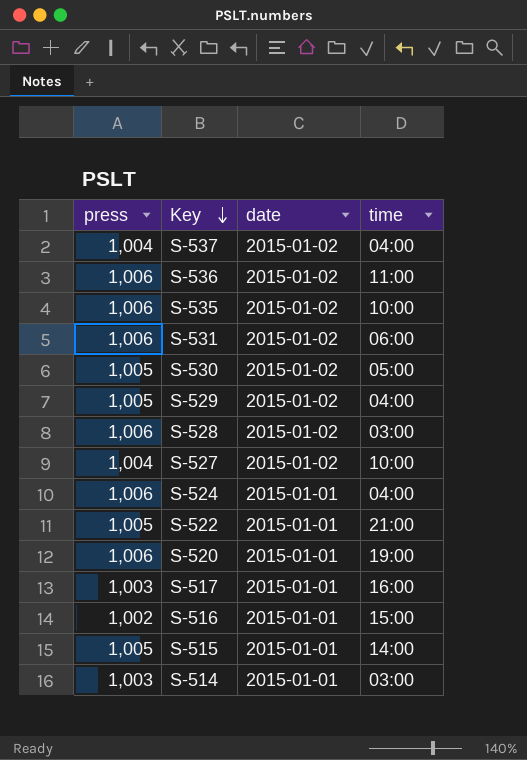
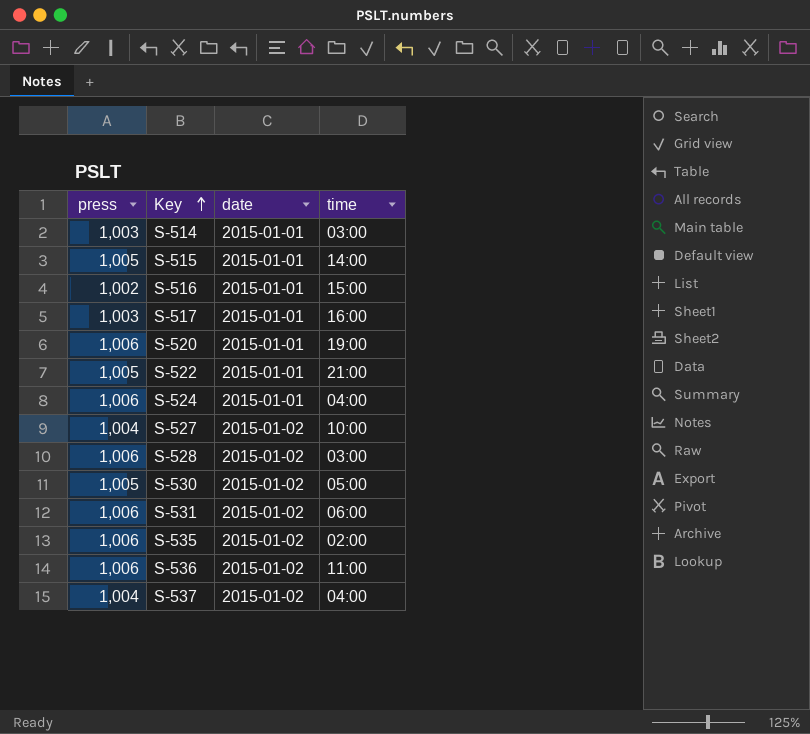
row order: Key descending -> Key ascending
row S-529: 1,005 | 2015-01-02 | 04:00 -> none
S-535 | time: 10:00 -> 02:00

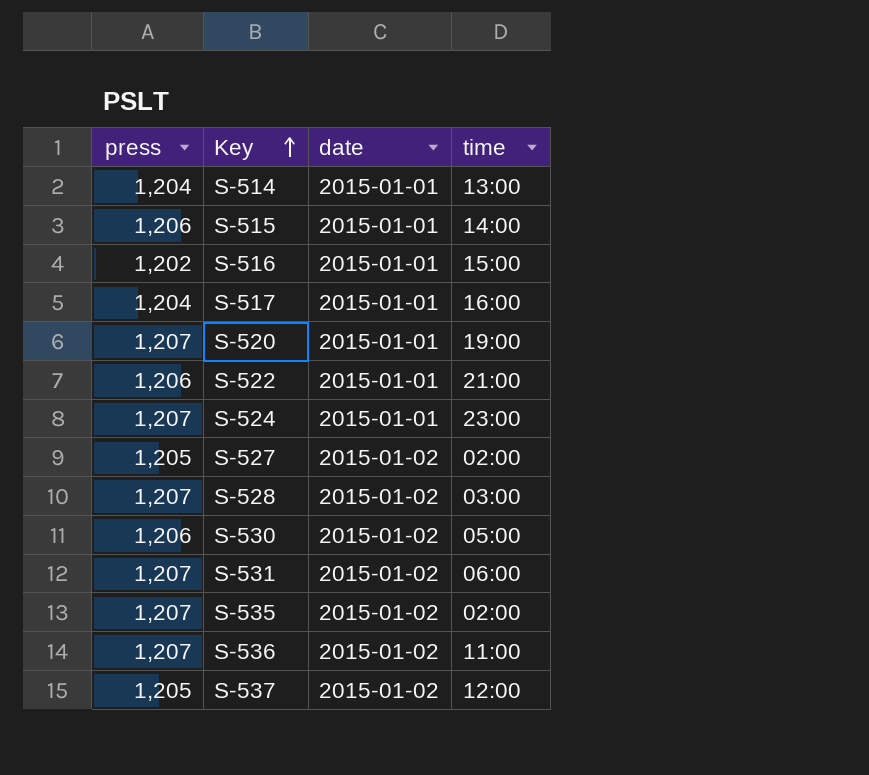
S-514 | press: 1,003 -> 1,204
S-514 | time: 03:00 -> 13:00
S-515 | press: 1,005 -> 1,206
S-516 | press: 1,002 -> 1,202
S-517 | press: 1,003 -> 1,204
S-520 | press: 1,006 -> 1,207
S-522 | press: 1,005 -> 1,206
S-524 | press: 1,006 -> 1,207
S-524 | time: 04:00 -> 23:00
S-527 | press: 1,004 -> 1,205
S-527 | time: 10:00 -> 02:00
S-528 | press: 1,006 -> 1,207
S-530 | press: 1,005 -> 1,206
S-531 | press: 1,006 -> 1,207
S-535 | press: 1,006 -> 1,207
S-536 | press: 1,006 -> 1,207
S-537 | press: 1,004 -> 1,205
S-537 | time: 04:00 -> 12:00

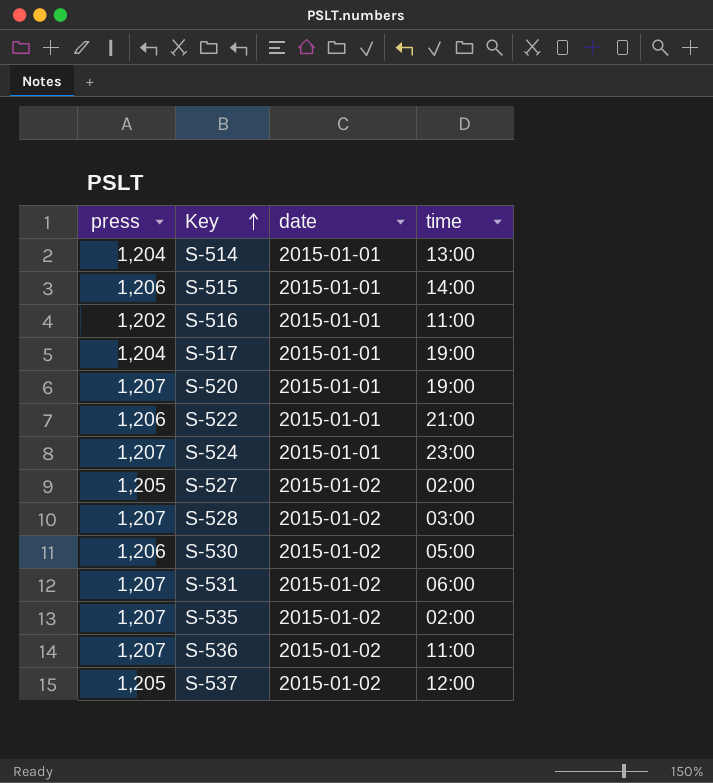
S-516 | time: 15:00 -> 11:00
S-517 | time: 16:00 -> 19:00

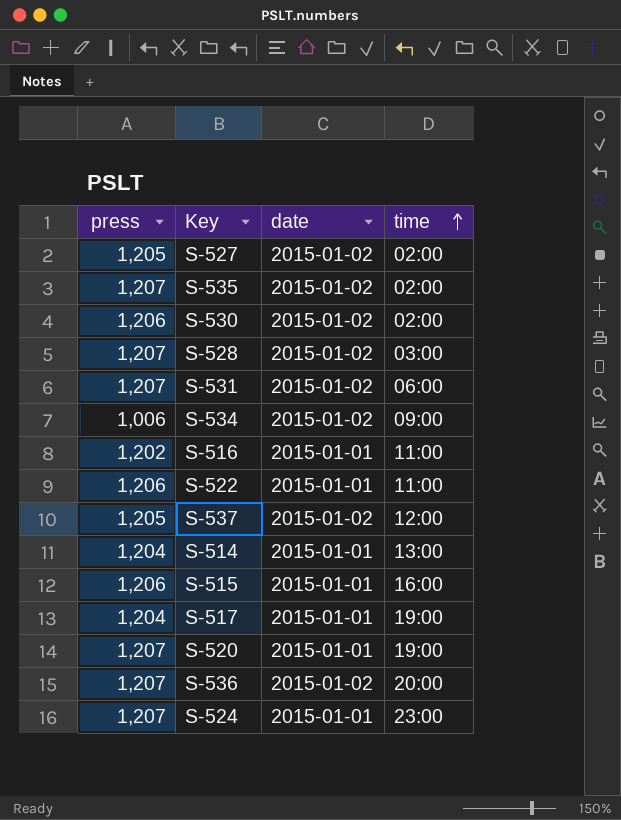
row order: Key ascending -> time ascending
S-530 | time: 05:00 -> 02:00
row S-534: none -> 1,006 | 2015-01-02 | 09:00
S-522 | time: 21:00 -> 11:00
S-515 | time: 14:00 -> 16:00
S-536 | time: 11:00 -> 20:00

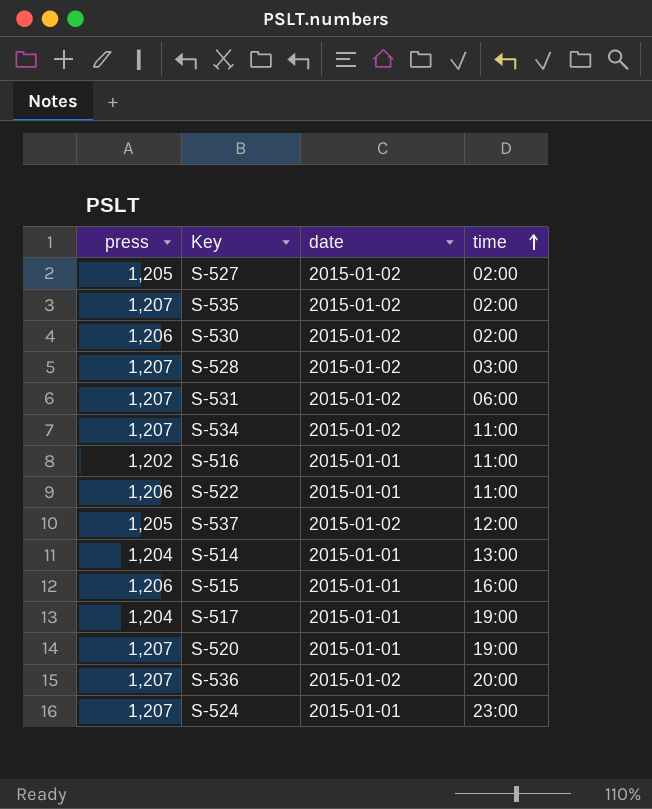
S-534 | press: 1,006 -> 1,207
S-534 | time: 09:00 -> 11:00

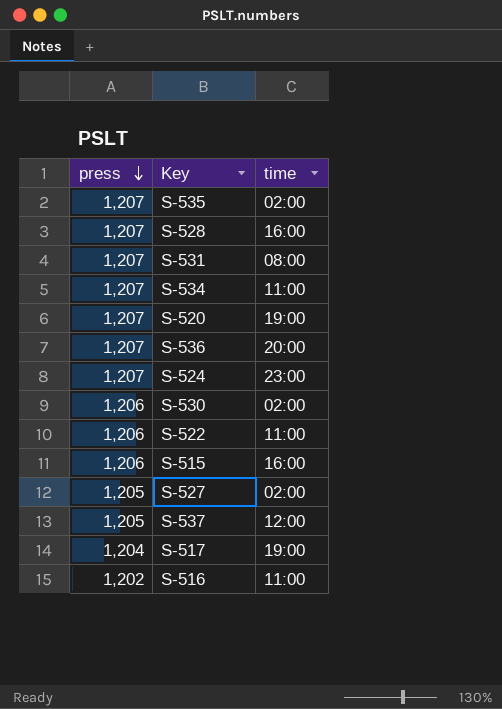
row order: time ascending -> press descending
column date | position: 3 -> none
row S-514: 1,204 | 2015-01-01 | 13:00 -> none
S-528 | time: 03:00 -> 16:00
S-531 | time: 06:00 -> 08:00

